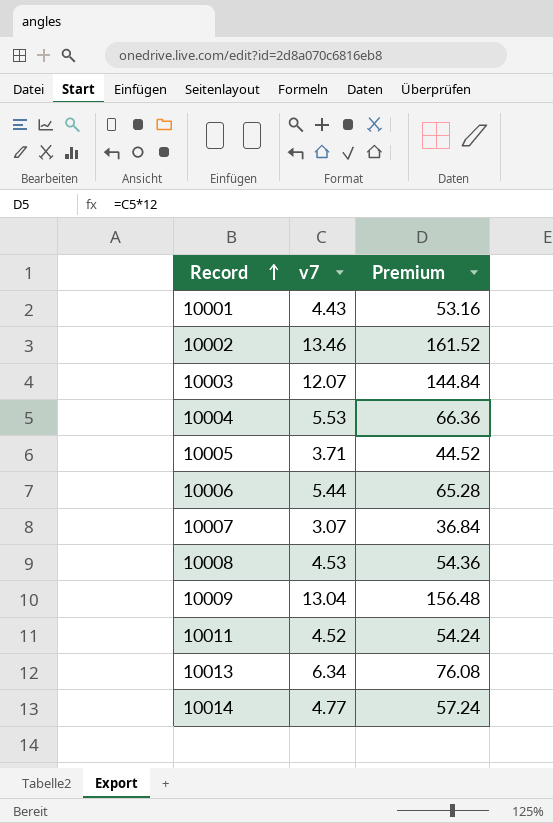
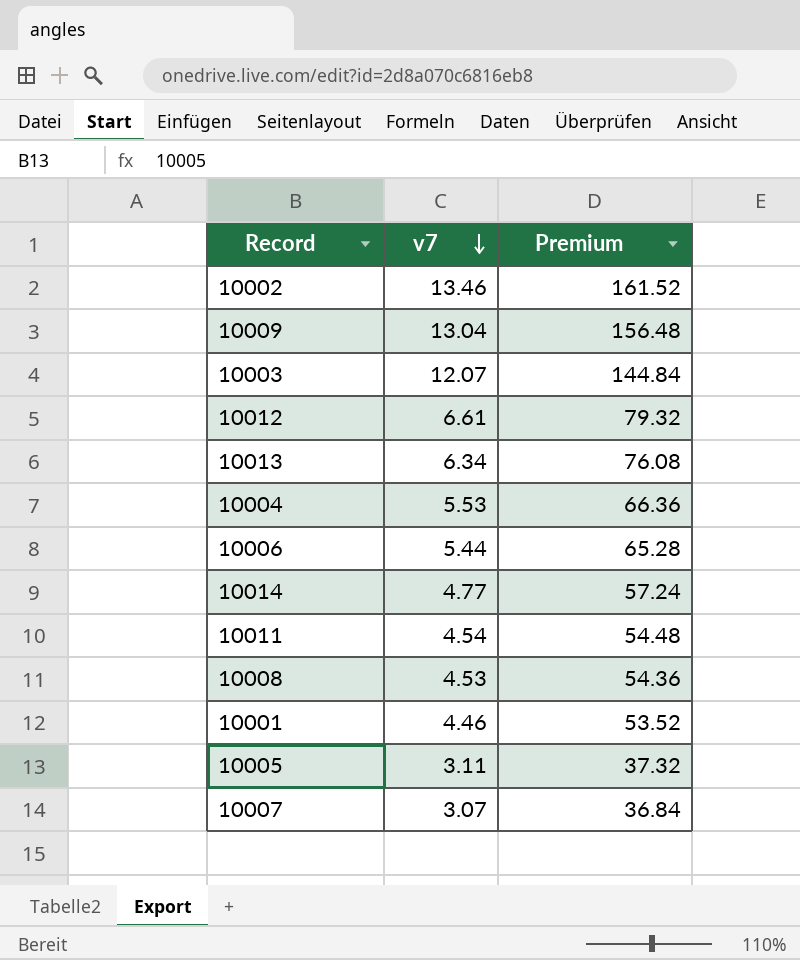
row order: Record ascending -> v7 descending
row 10012: none -> 6.61 | 79.32
10011 | v7: 4.52 -> 4.54
10011 | Premium: 54.24 -> 54.48
10001 | v7: 4.43 -> 4.46
10001 | Premium: 53.16 -> 53.52
10005 | v7: 3.71 -> 3.11
10005 | Premium: 44.52 -> 37.32

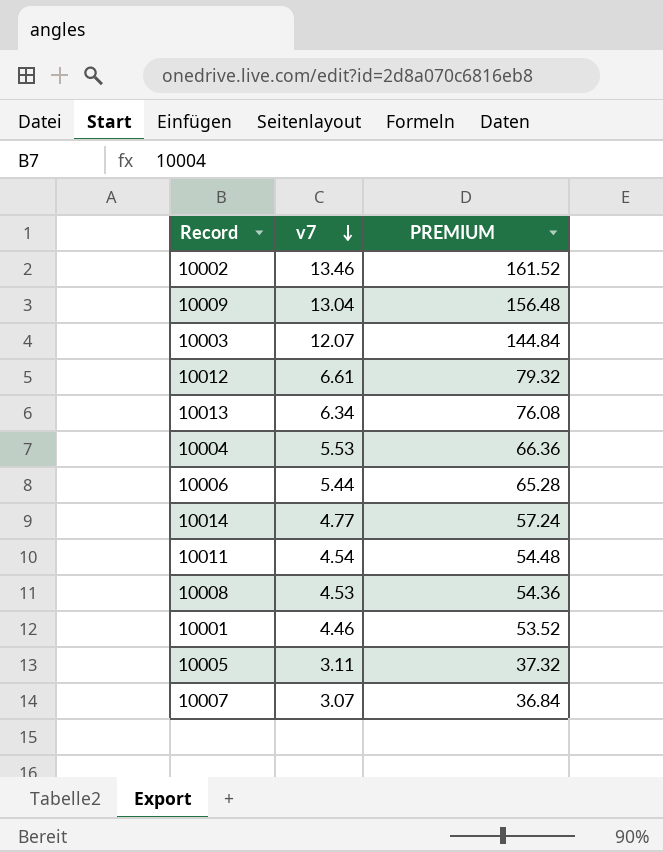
column name: Premium -> PREMIUM

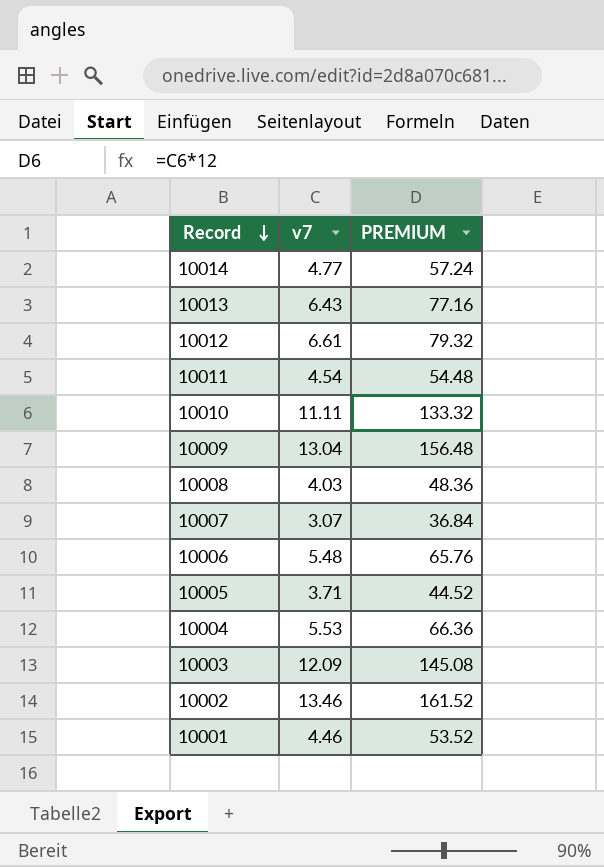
row order: v7 descending -> Record descending
10013 | v7: 6.34 -> 6.43
10013 | PREMIUM: 76.08 -> 77.16
row 10010: none -> 11.11 | 133.32
10008 | v7: 4.53 -> 4.03
10008 | PREMIUM: 54.36 -> 48.36
10006 | v7: 5.44 -> 5.48
10006 | PREMIUM: 65.28 -> 65.76
10005 | v7: 3.11 -> 3.71
10005 | PREMIUM: 37.32 -> 44.52
10003 | v7: 12.07 -> 12.09
10003 | PREMIUM: 144.84 -> 145.08

